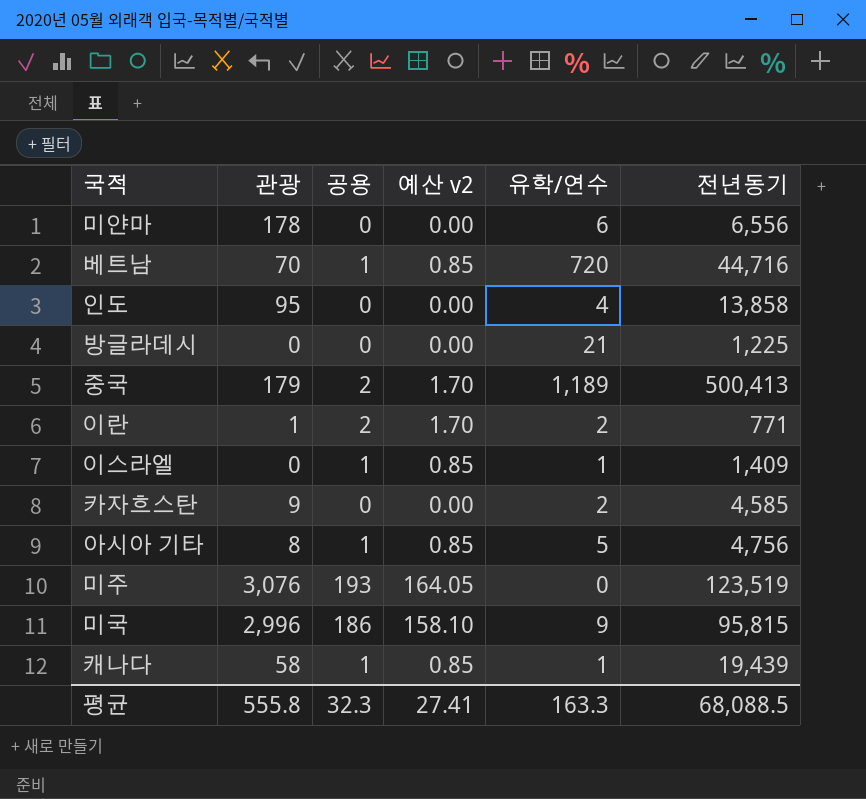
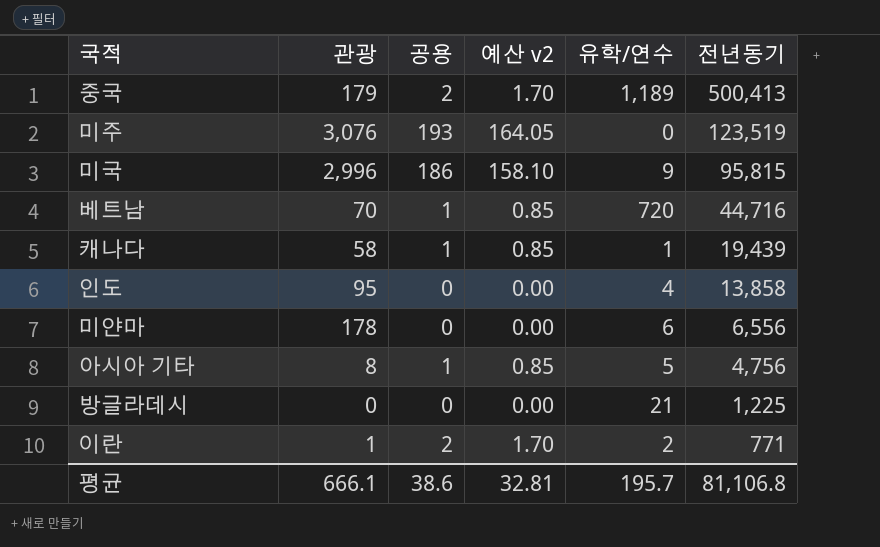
row order: none -> 전년동기 descending
row 이스라엘: 0 | 1 | 0.85 | 1 | 1,409 -> none
row 카자흐스탄: 9 | 0 | 0.00 | 2 | 4,585 -> none
평균 | 관광: 555.8 -> 666.1
평균 | 공용: 32.3 -> 38.6
평균 | 예산 v2: 27.41 -> 32.81
평균 | 유학/연수: 163.3 -> 195.7
평균 | 전년동기: 68,088.5 -> 81,106.8

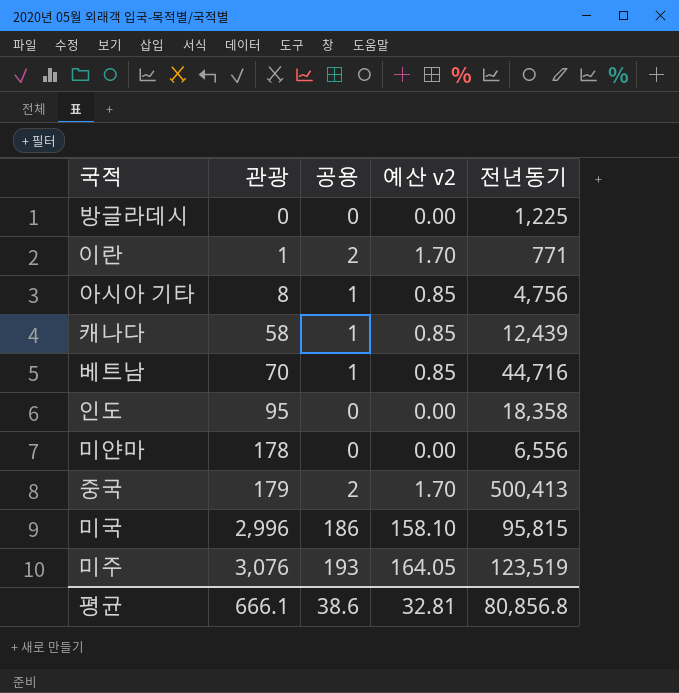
row order: 전년동기 descending -> 관광 ascending
column 유학/연수 | position: 5 -> none
캐나다 | 전년동기: 19,439 -> 12,439
인도 | 전년동기: 13,858 -> 18,358
평균 | 전년동기: 81,106.8 -> 80,856.8

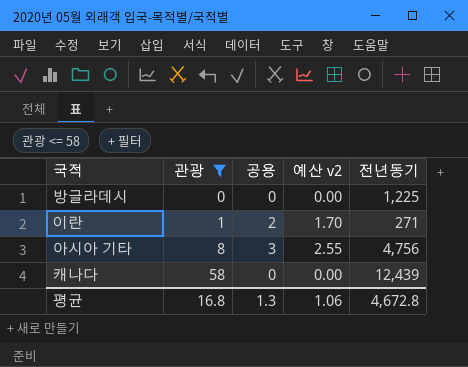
filter: none -> 관광 <= 58
이란 | 전년동기: 771 -> 271
아시아 기타 | 공용: 1 -> 3
아시아 기타 | 예산 v2: 0.85 -> 2.55
캐나다 | 공용: 1 -> 0
캐나다 | 예산 v2: 0.85 -> 0.00
평균 | 관광: 666.1 -> 16.8
평균 | 공용: 38.6 -> 1.3
평균 | 예산 v2: 32.81 -> 1.06
평균 | 전년동기: 80,856.8 -> 4,672.8

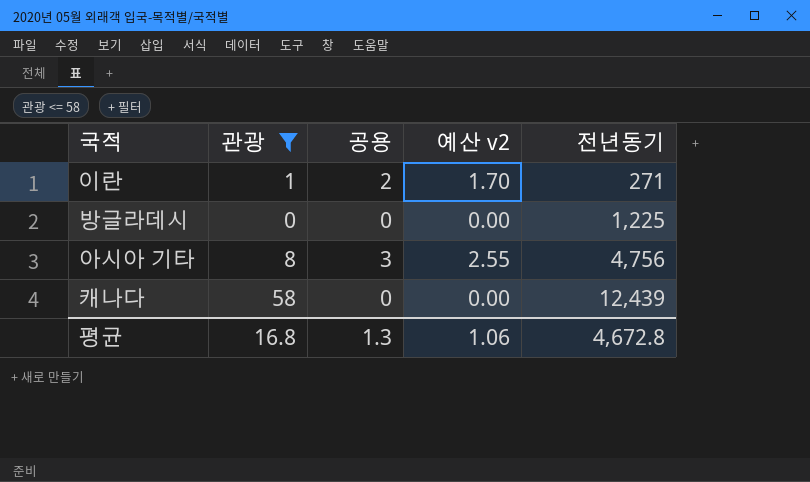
row order: 관광 ascending -> 전년동기 ascending

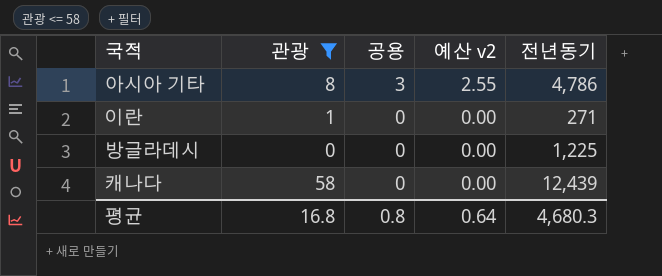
row order: 전년동기 ascending -> 공용 descending
아시아 기타 | 전년동기: 4,756 -> 4,786
이란 | 공용: 2 -> 0
이란 | 예산 v2: 1.70 -> 0.00
평균 | 공용: 1.3 -> 0.8
평균 | 예산 v2: 1.06 -> 0.64
평균 | 전년동기: 4,672.8 -> 4,680.3

